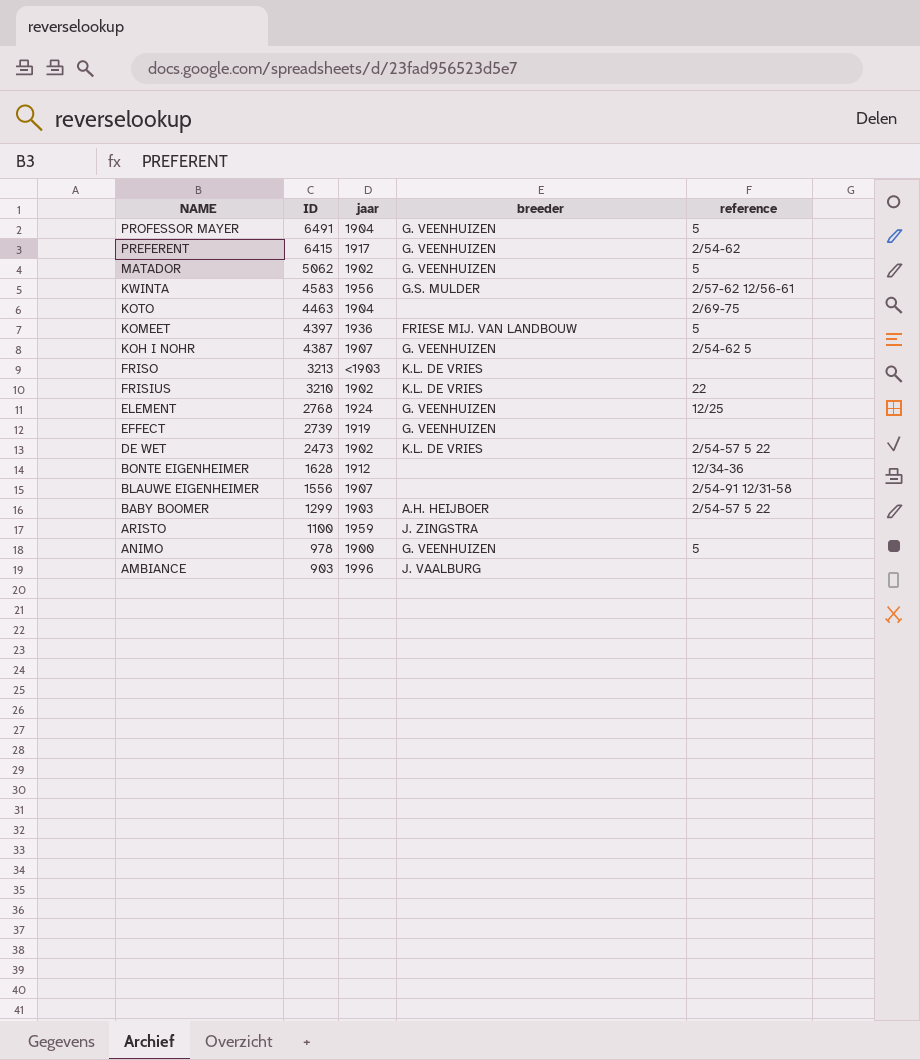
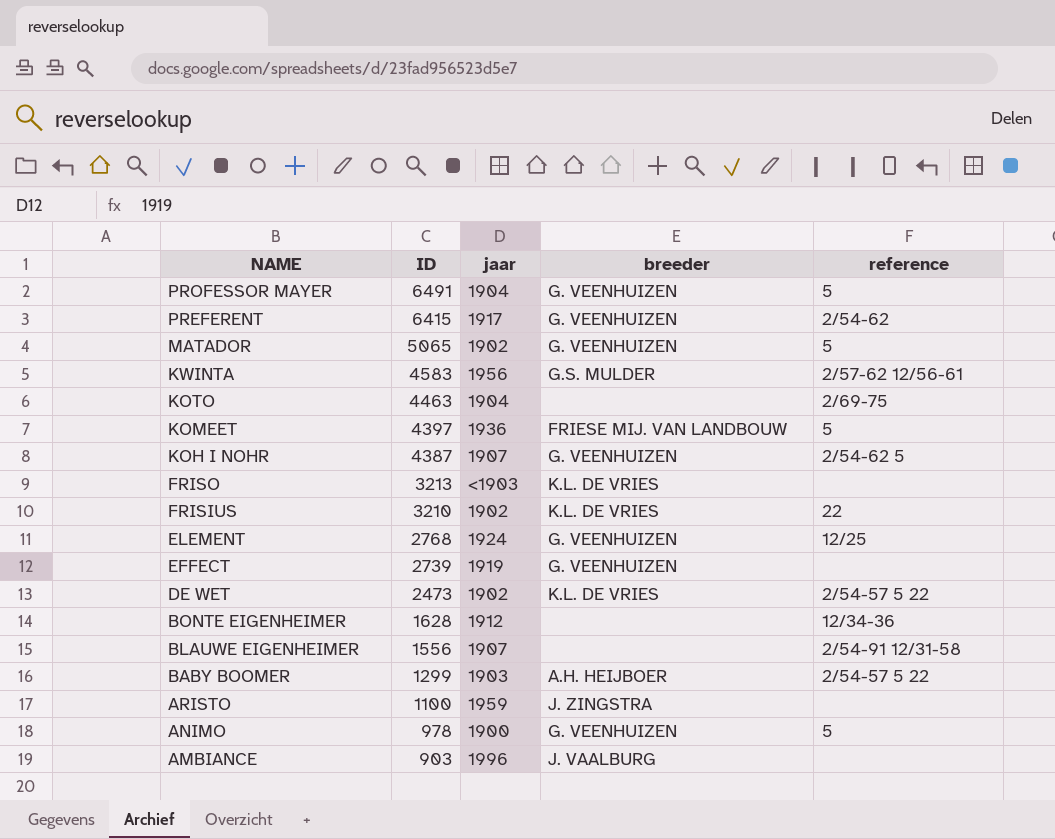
MATADOR | ID: 5062 -> 5065

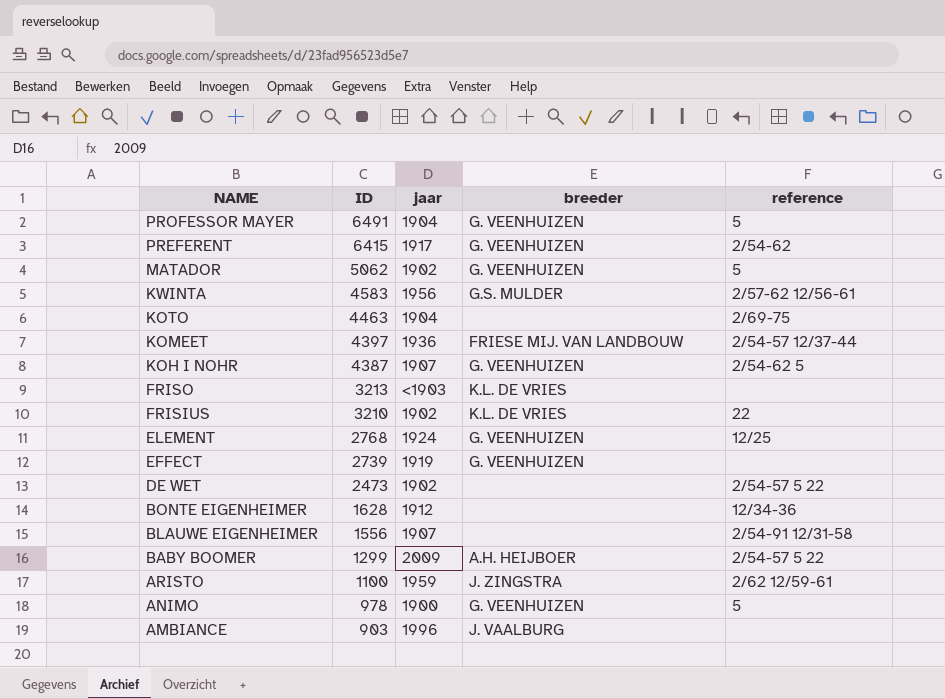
MATADOR | ID: 5065 -> 5062
KOMEET | reference: 5 -> 2/54-57 12/37-44
DE WET | breeder: K.L. DE VRIES -> none
BABY BOOMER | jaar: 1903 -> 2009
ARISTO | reference: none -> 2/62 12/59-61

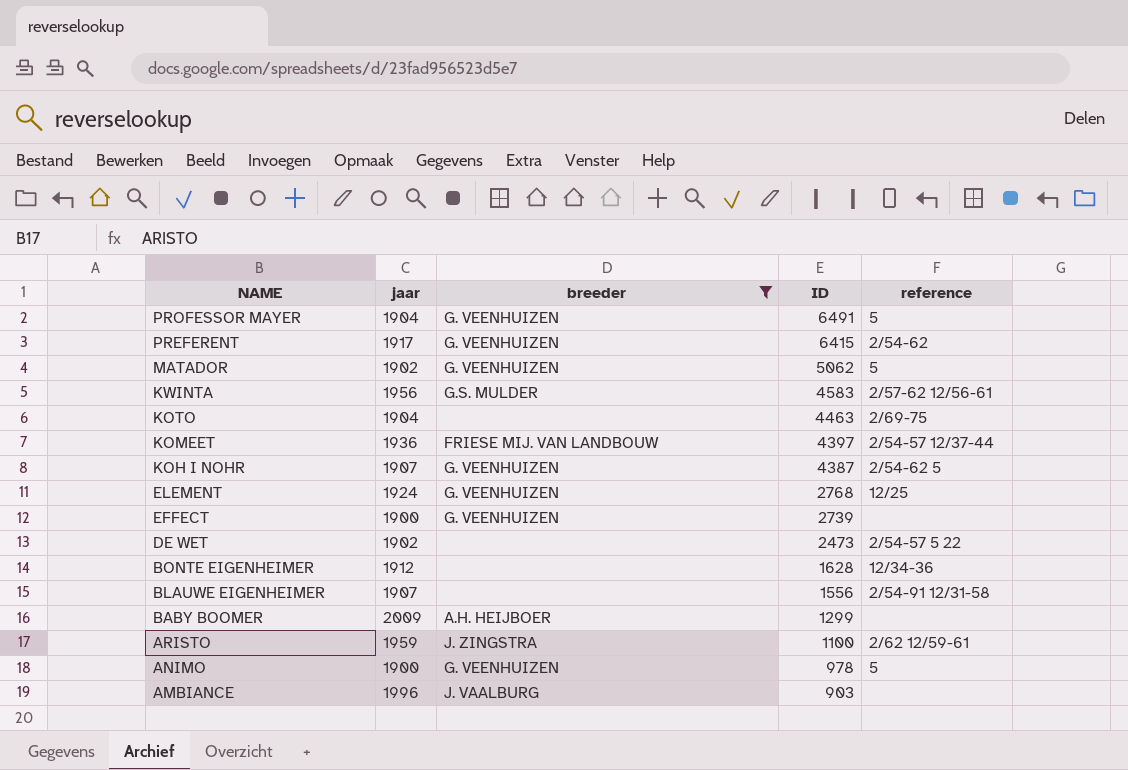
filter: none -> breeder != K.L. DE VRIES
column ID | position: 2 -> 4
EFFECT | jaar: 1919 -> 1900
BABY BOOMER | reference: 2/54-57 5 22 -> none

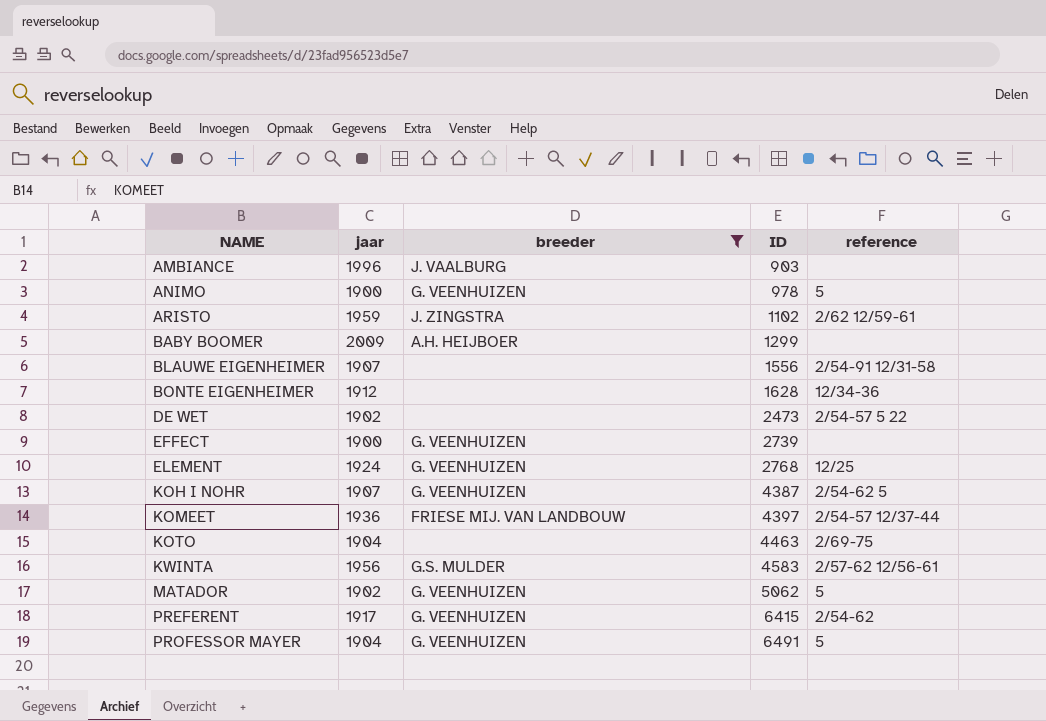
row order: NAME descending -> NAME ascending
ARISTO | ID: 1100 -> 1102

